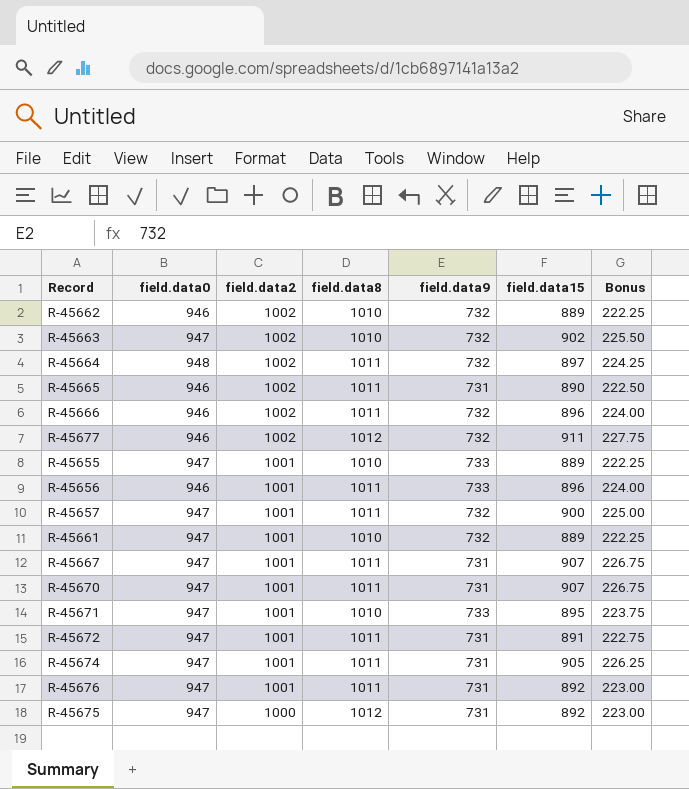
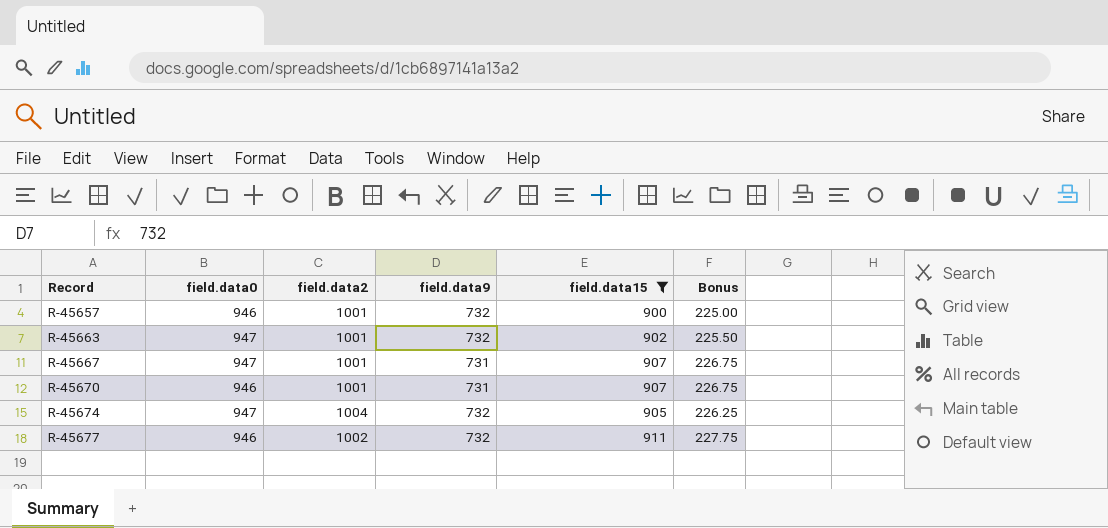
filter: none -> field.data15 >= 900
row order: field.data2 descending -> Record ascending
column field.data8 | position: 4 -> none
R-45657 | field.data0: 947 -> 946
R-45663 | field.data2: 1002 -> 1001
R-45670 | field.data0: 947 -> 946
R-45674 | field.data2: 1001 -> 1004
R-45674 | field.data9: 731 -> 732

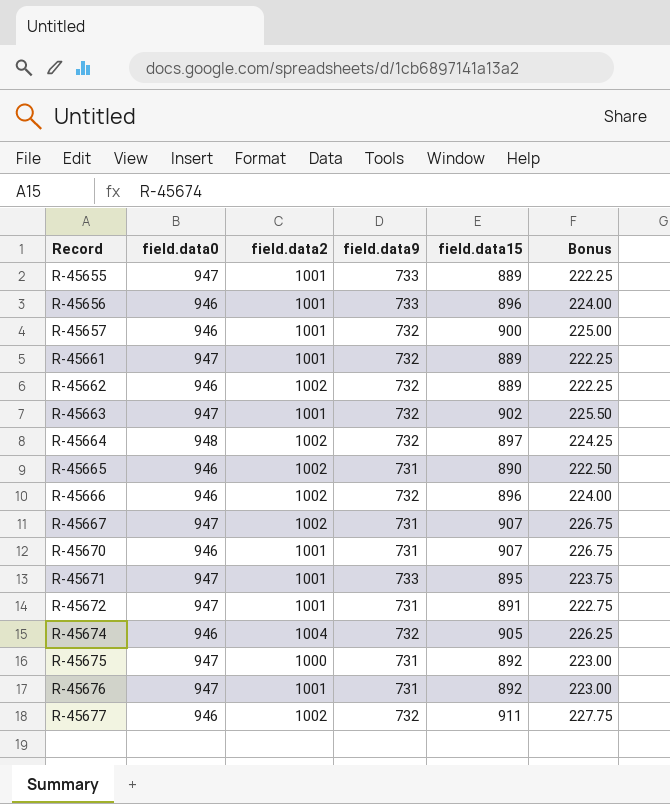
filter: field.data15 >= 900 -> none
R-45667 | field.data2: 1001 -> 1002
R-45674 | field.data0: 947 -> 946

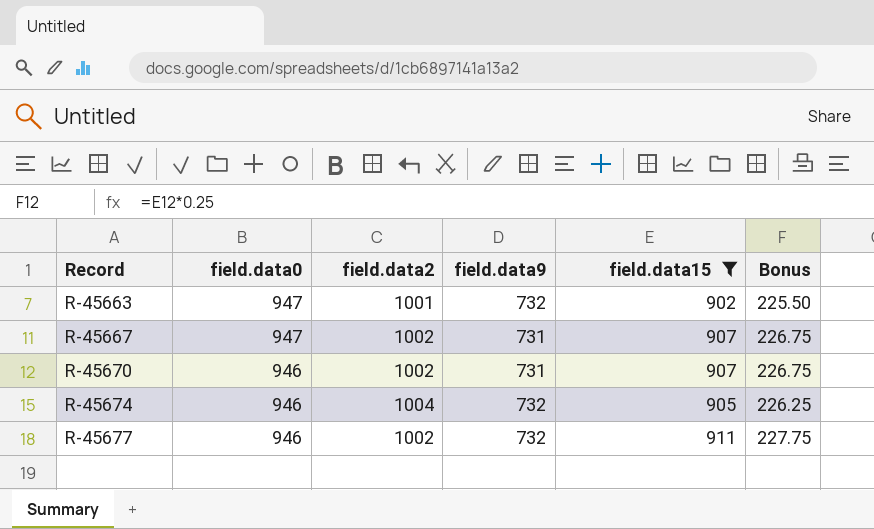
filter: none -> field.data15 >= 902
R-45670 | field.data2: 1001 -> 1002

